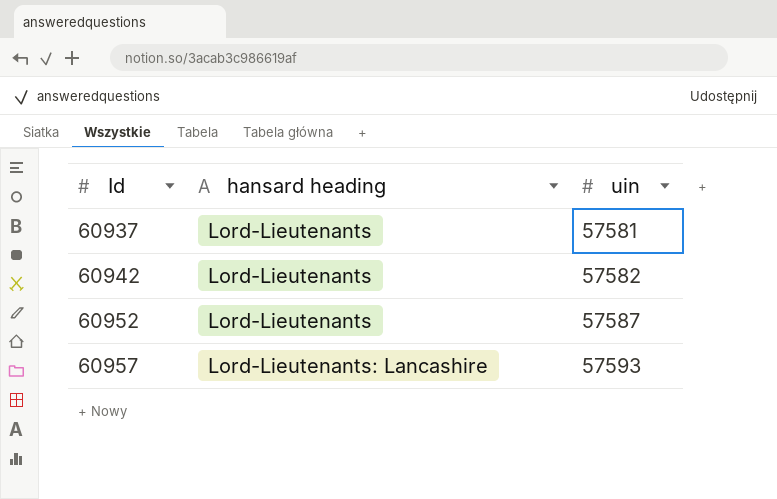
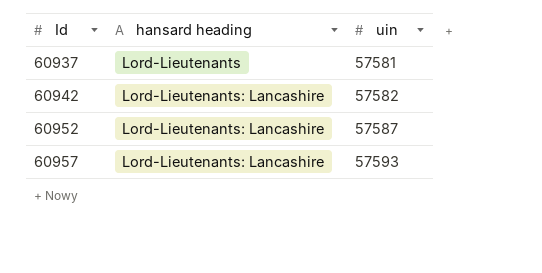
60942 | hansard heading: Lord-Lieutenants -> Lord-Lieutenants: Lancashire
60952 | hansard heading: Lord-Lieutenants -> Lord-Lieutenants: Lancashire

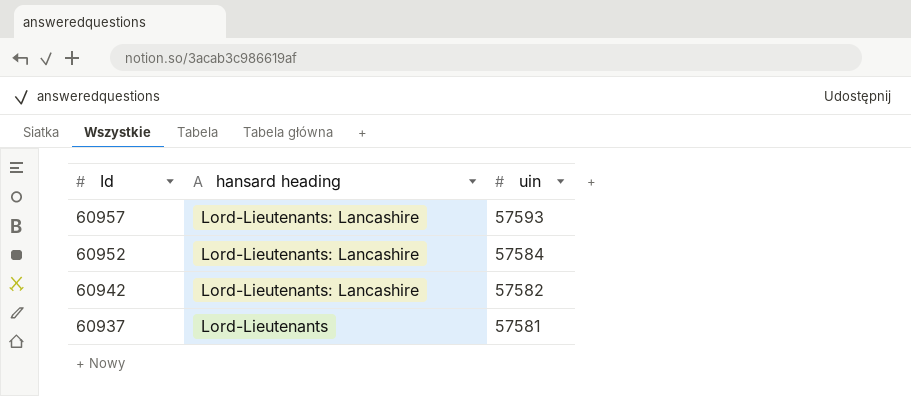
row order: Id ascending -> Id descending
60952 | uin: 57587 -> 57584

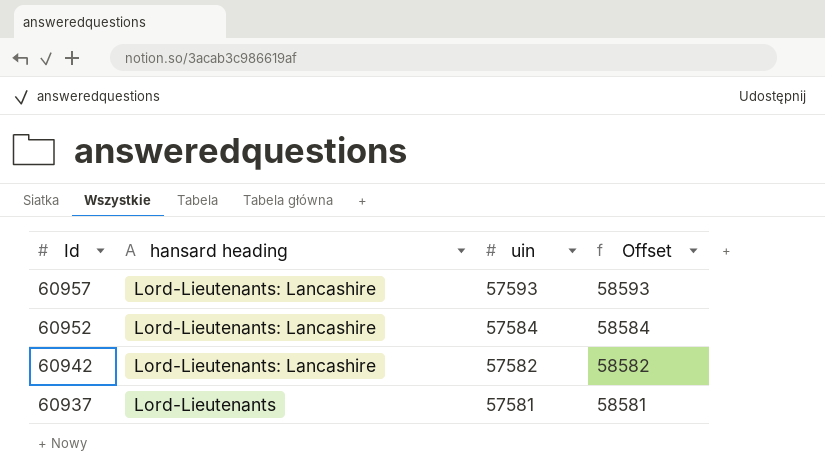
column Offset | formula: none -> [uin] + 1000

